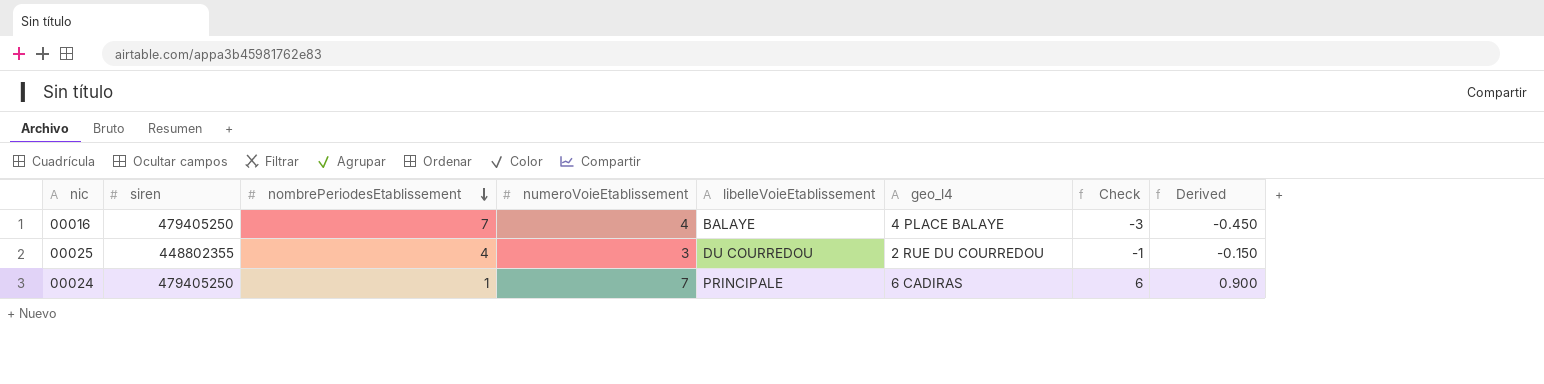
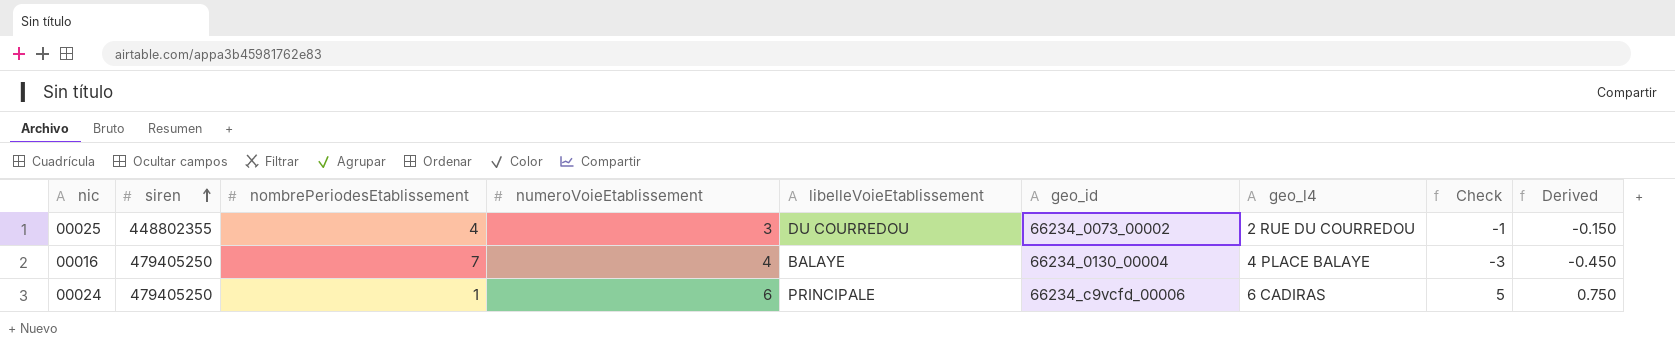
row order: nombrePeriodesEtablissement descending -> siren ascending
column geo_id | position: none -> 6
00024 | numeroVoieEtablissement: 7 -> 6
00024 | Check: 6 -> 5
00024 | Derived: 0.900 -> 0.750

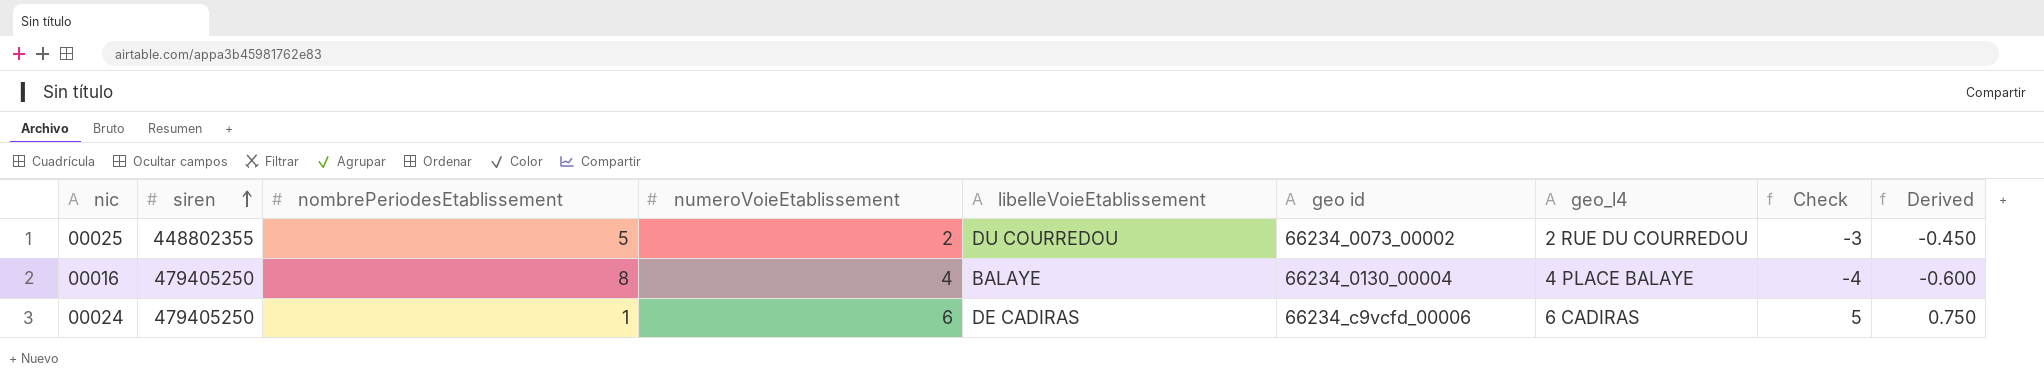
column name: geo_id -> geo id
00025 | nombrePeriodesEtablissement: 4 -> 5
00025 | numeroVoieEtablissement: 3 -> 2
00025 | Check: -1 -> -3
00025 | Derived: -0.150 -> -0.450
00016 | nombrePeriodesEtablissement: 7 -> 8
00016 | Check: -3 -> -4
00016 | Derived: -0.450 -> -0.600
00024 | libelleVoieEtablissement: PRINCIPALE -> DE CADIRAS

